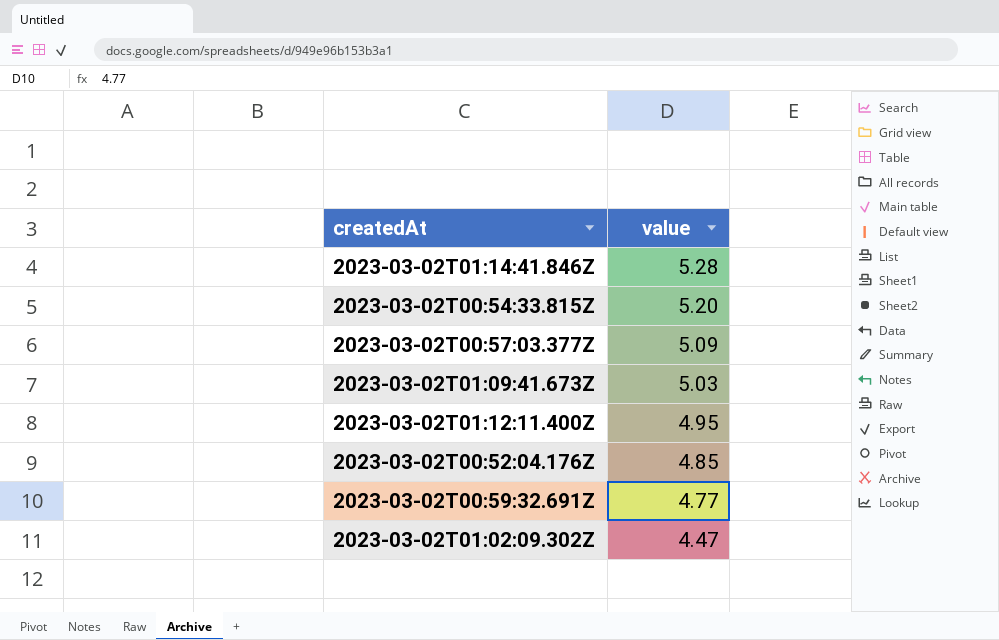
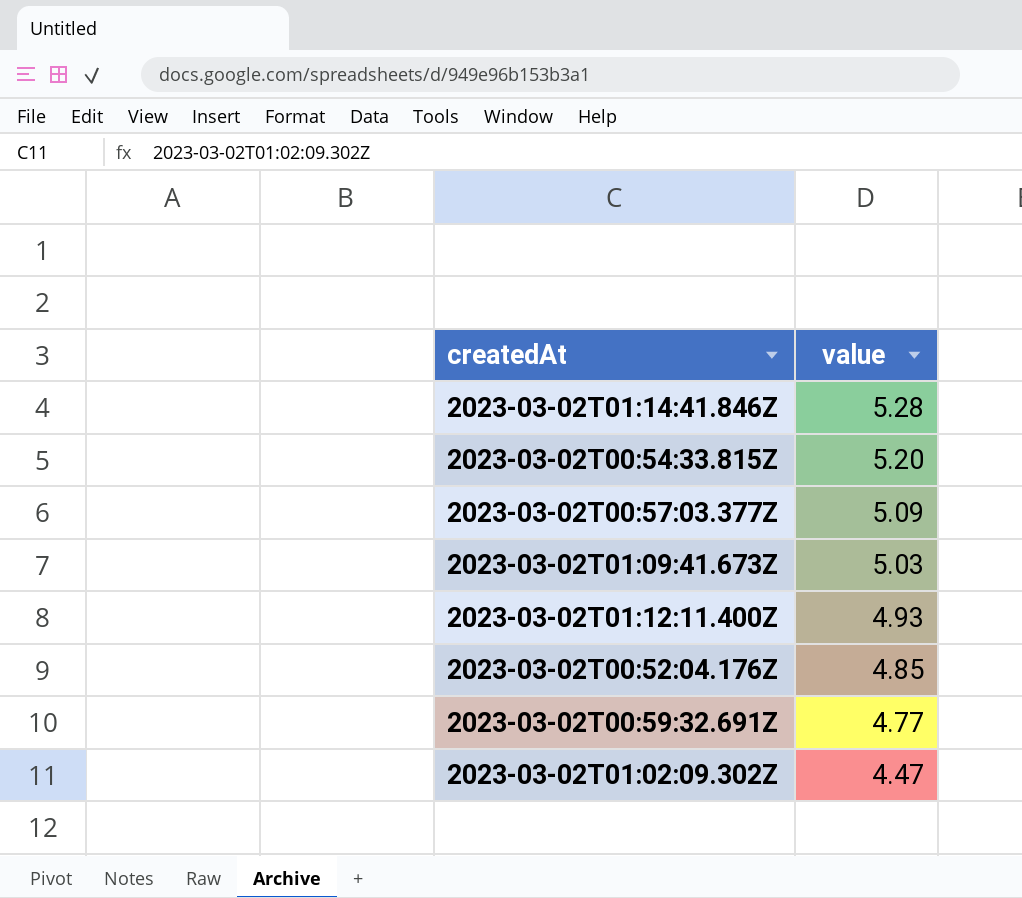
2023-03-02T01:12:11.400Z | value: 4.95 -> 4.93

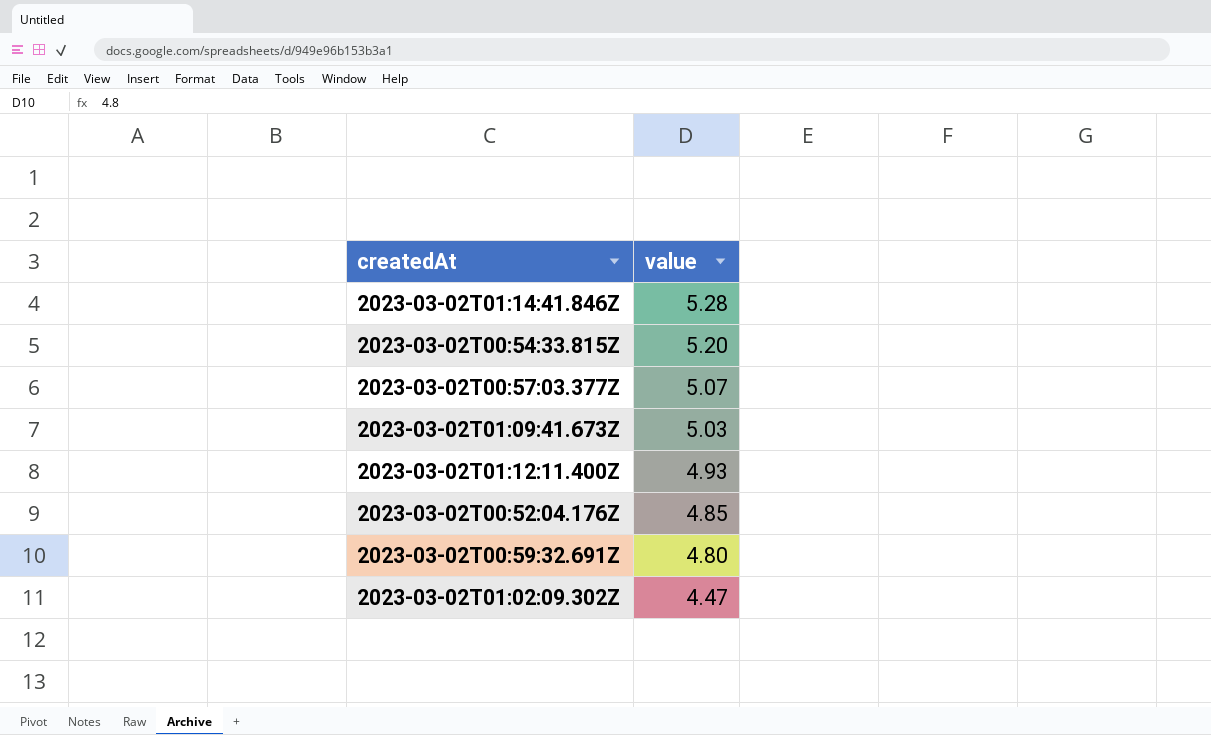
2023-03-02T00:57:03.377Z | value: 5.09 -> 5.07
2023-03-02T00:59:32.691Z | value: 4.77 -> 4.80

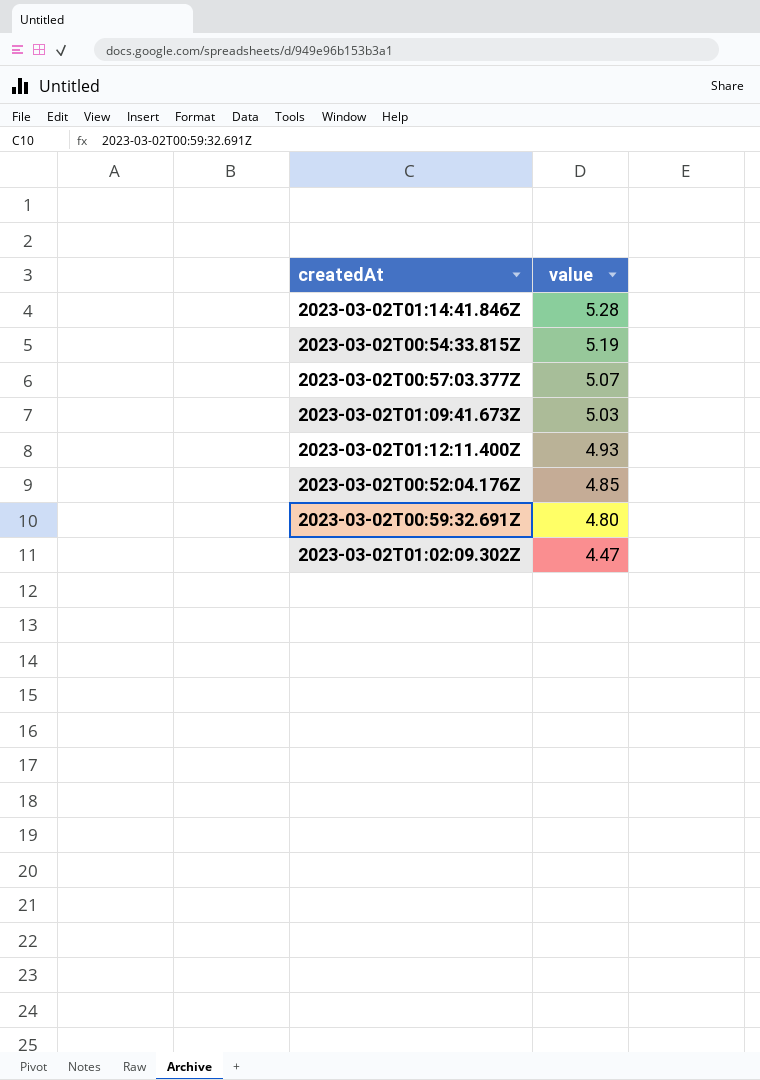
2023-03-02T00:54:33.815Z | value: 5.20 -> 5.19

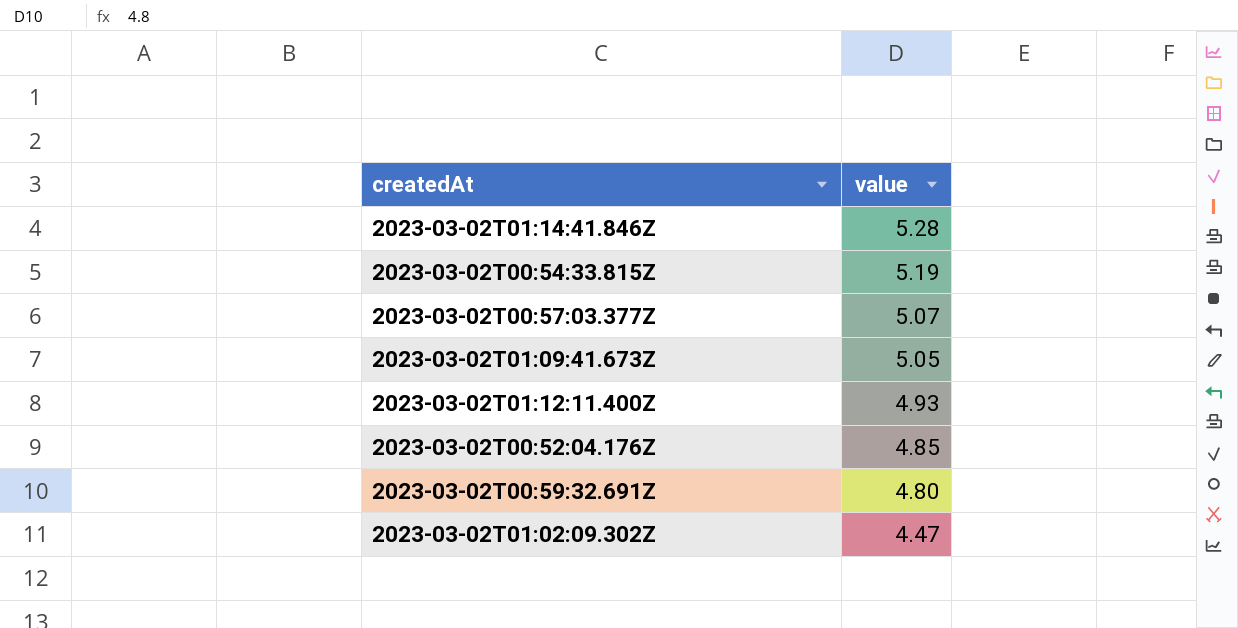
2023-03-02T01:09:41.673Z | value: 5.03 -> 5.05

